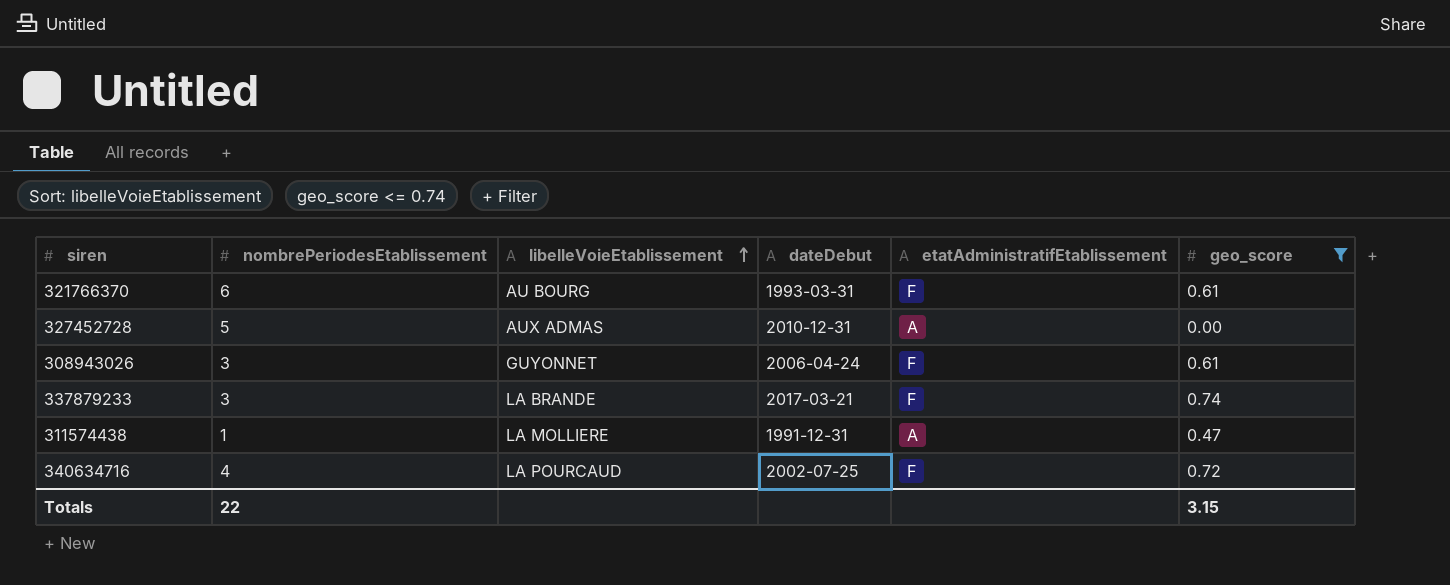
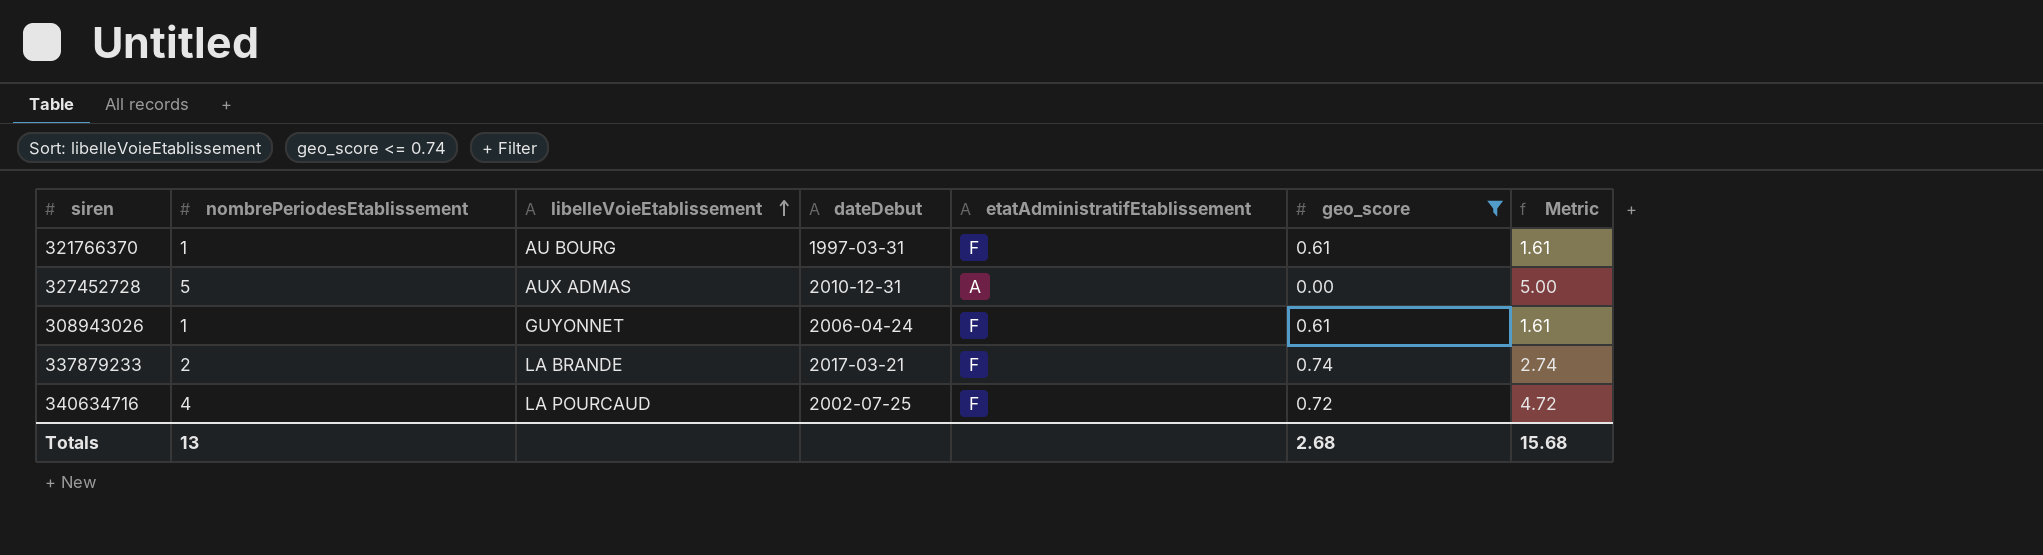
column Metric | formula: none -> [nombrePeriodesEtablissement] + [geo_score]
row 311574438: 1 | LA MOLLIERE | 1991-12-31 | A | 0.47 -> none
321766370 | nombrePeriodesEtablissement: 6 -> 1
321766370 | dateDebut: 1993-03-31 -> 1997-03-31
308943026 | nombrePeriodesEtablissement: 3 -> 1
337879233 | nombrePeriodesEtablissement: 3 -> 2
Totals | nombrePeriodesEtablissement: 22 -> 13
Totals | geo_score: 3.15 -> 2.68

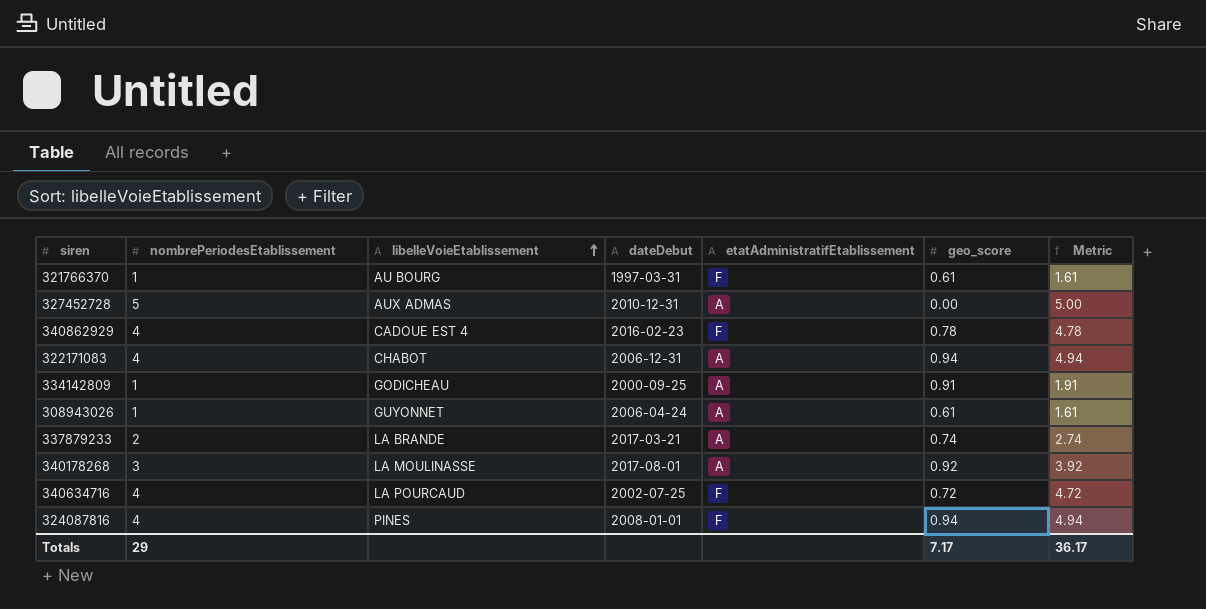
filter: geo_score <= 0.74 -> none
308943026 | etatAdministratifEtablissement: F -> A
337879233 | etatAdministratifEtablissement: F -> A
Totals | nombrePeriodesEtablissement: 13 -> 29
Totals | geo_score: 2.68 -> 7.17
Totals | Metric: 15.68 -> 36.17

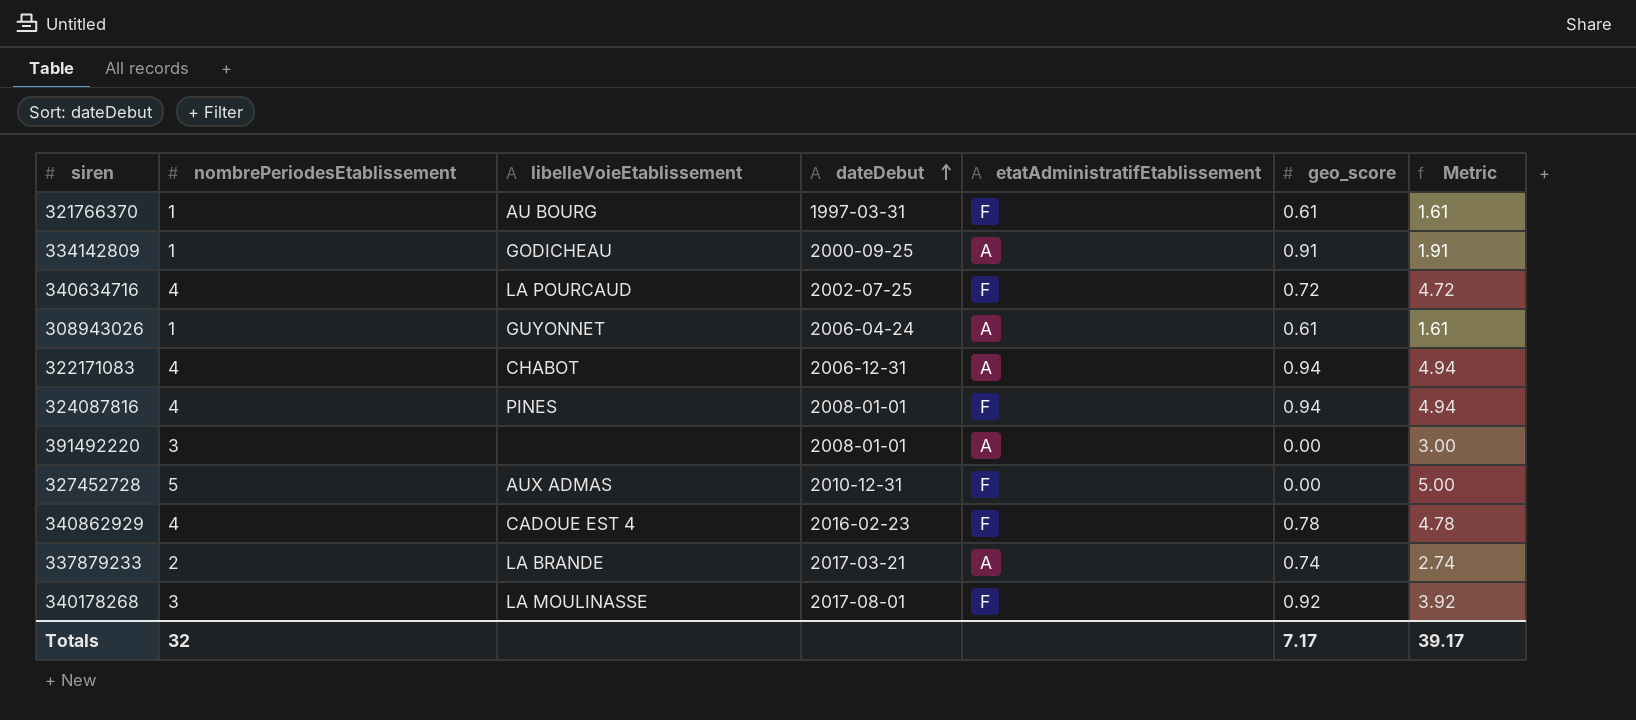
row order: libelleVoieEtablissement ascending -> dateDebut ascending
row 391492220: none -> 3 | none | 2008-01-01 | A | 0.00 | 3.00
327452728 | etatAdministratifEtablissement: A -> F
340178268 | etatAdministratifEtablissement: A -> F
Totals | nombrePeriodesEtablissement: 29 -> 32
Totals | Metric: 36.17 -> 39.17

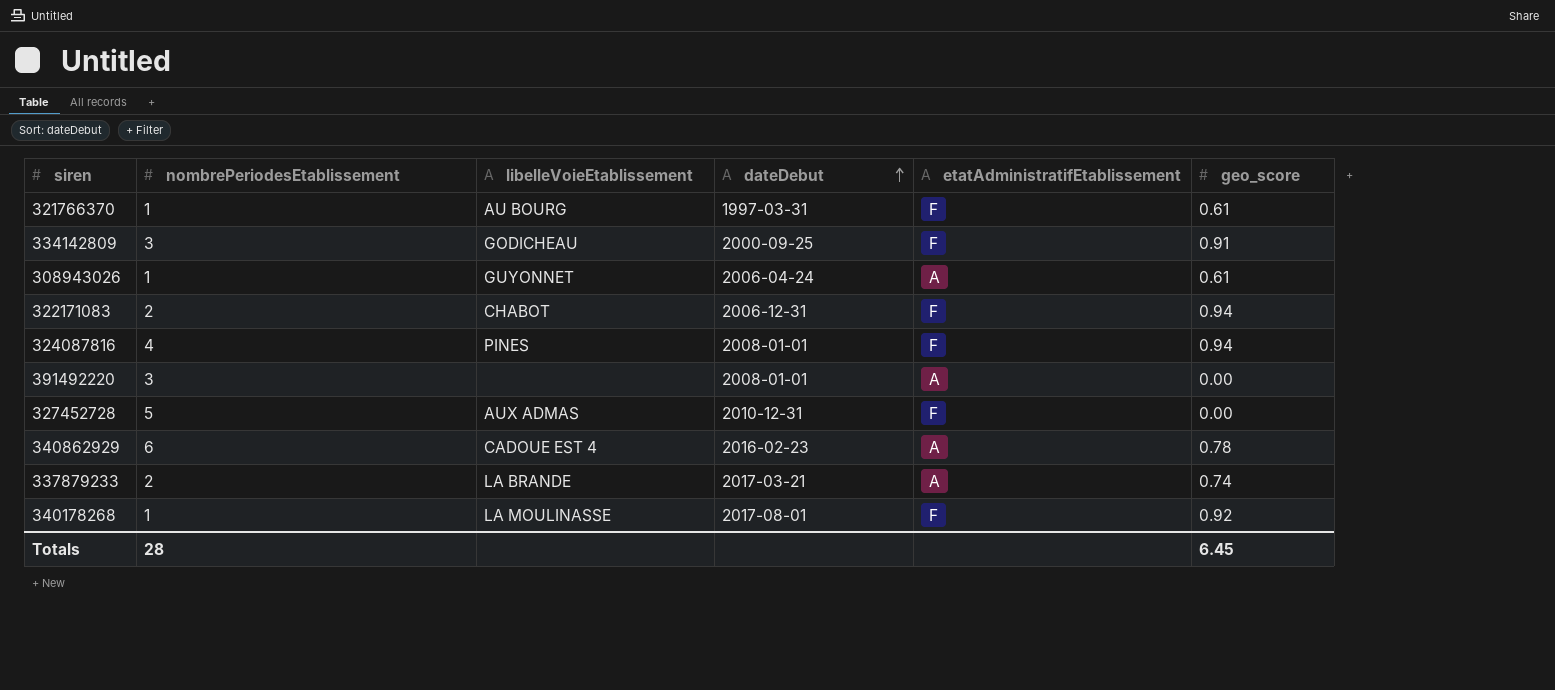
column Metric | formula: [nombrePeriodesEtablissement] + [geo_score] -> none
row 340634716: 4 | LA POURCAUD | 2002-07-25 | F | 0.72 | 4.72 -> none
334142809 | nombrePeriodesEtablissement: 1 -> 3
334142809 | etatAdministratifEtablissement: A -> F
322171083 | nombrePeriodesEtablissement: 4 -> 2
322171083 | etatAdministratifEtablissement: A -> F
340862929 | nombrePeriodesEtablissement: 4 -> 6
340862929 | etatAdministratifEtablissement: F -> A
340178268 | nombrePeriodesEtablissement: 3 -> 1
Totals | nombrePeriodesEtablissement: 32 -> 28
Totals | geo_score: 7.17 -> 6.45

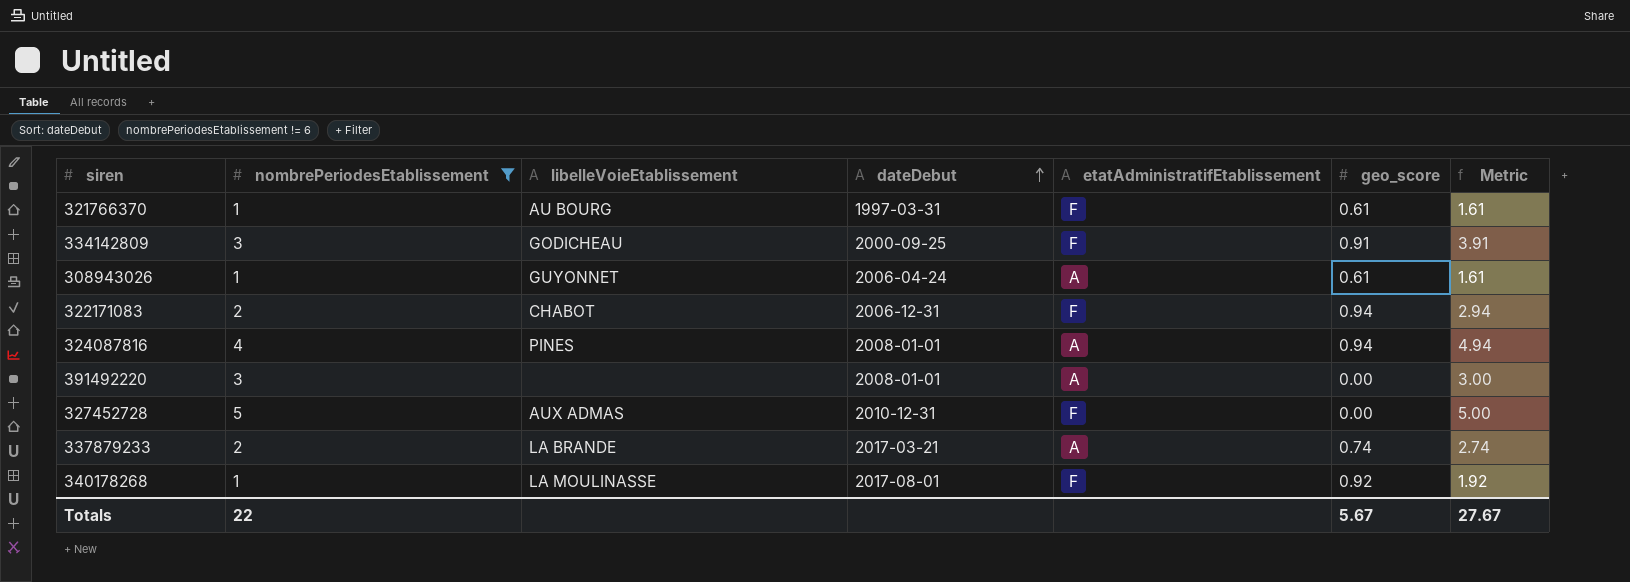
filter: none -> nombrePeriodesEtablissement != 6
column Metric | formula: none -> [nombrePeriodesEtablissement] + [geo_score]
324087816 | etatAdministratifEtablissement: F -> A
Totals | nombrePeriodesEtablissement: 28 -> 22
Totals | geo_score: 6.45 -> 5.67

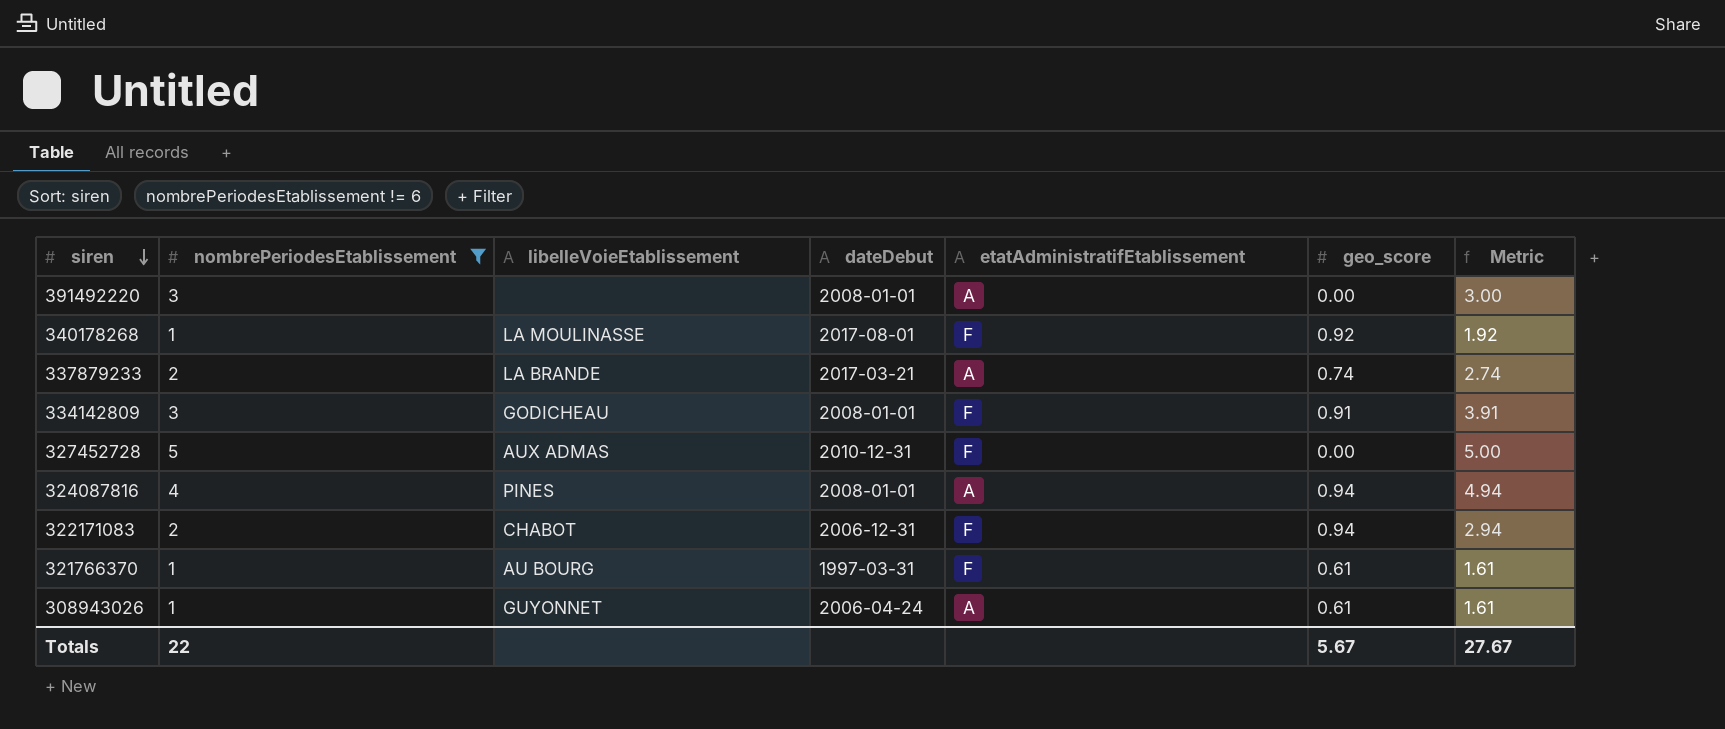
row order: dateDebut ascending -> siren descending
334142809 | dateDebut: 2000-09-25 -> 2008-01-01

